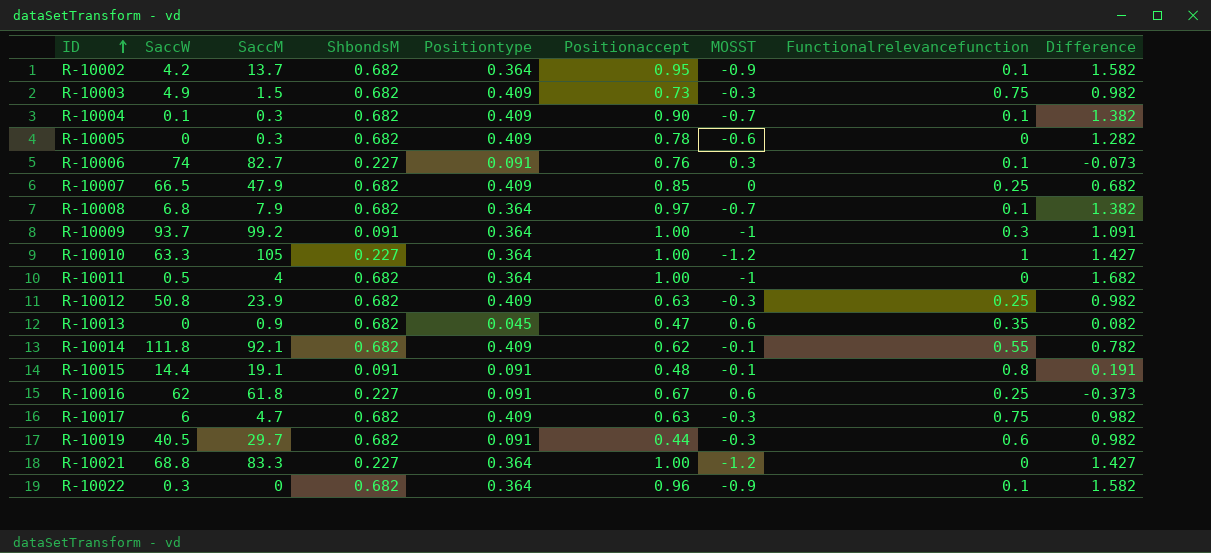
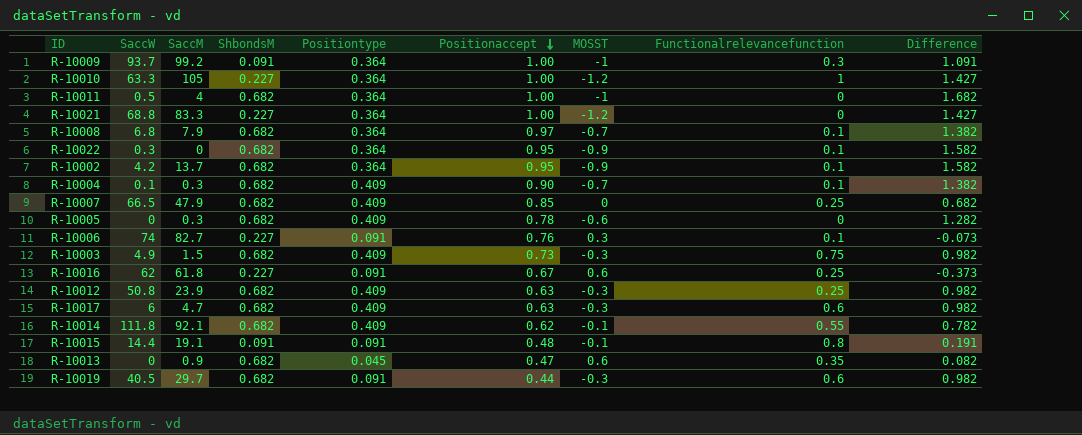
row order: ID ascending -> Positionaccept descending
R-10022 | Positionaccept: 0.96 -> 0.95
R-10017 | Functionalrelevancefunction: 0.75 -> 0.6

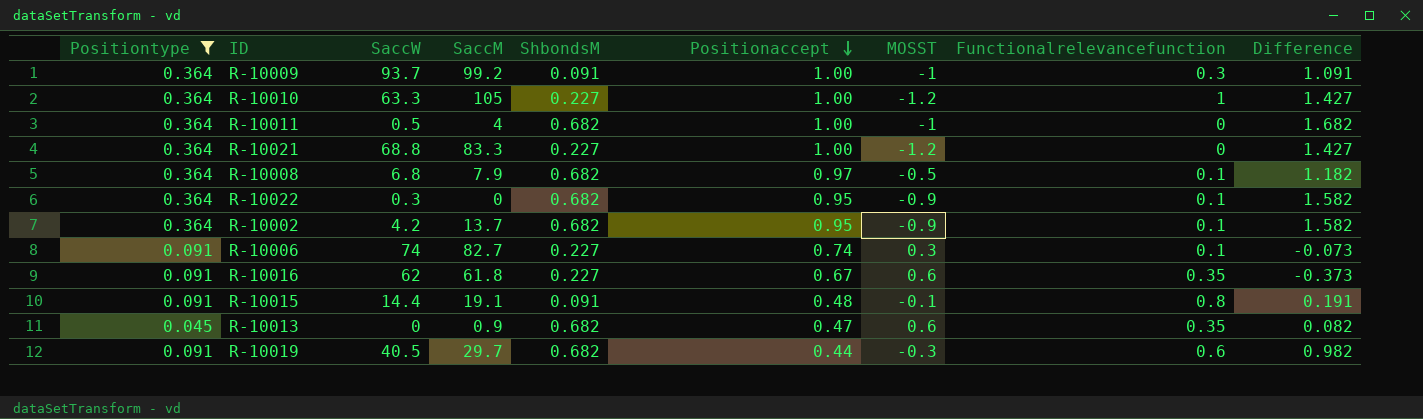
filter: none -> Positiontype != 0.409
column Positiontype | position: 5 -> 1
R-10008 | MOSST: -0.7 -> -0.5
R-10008 | Difference: 1.382 -> 1.182
R-10006 | Positionaccept: 0.76 -> 0.74
R-10016 | Functionalrelevancefunction: 0.25 -> 0.35

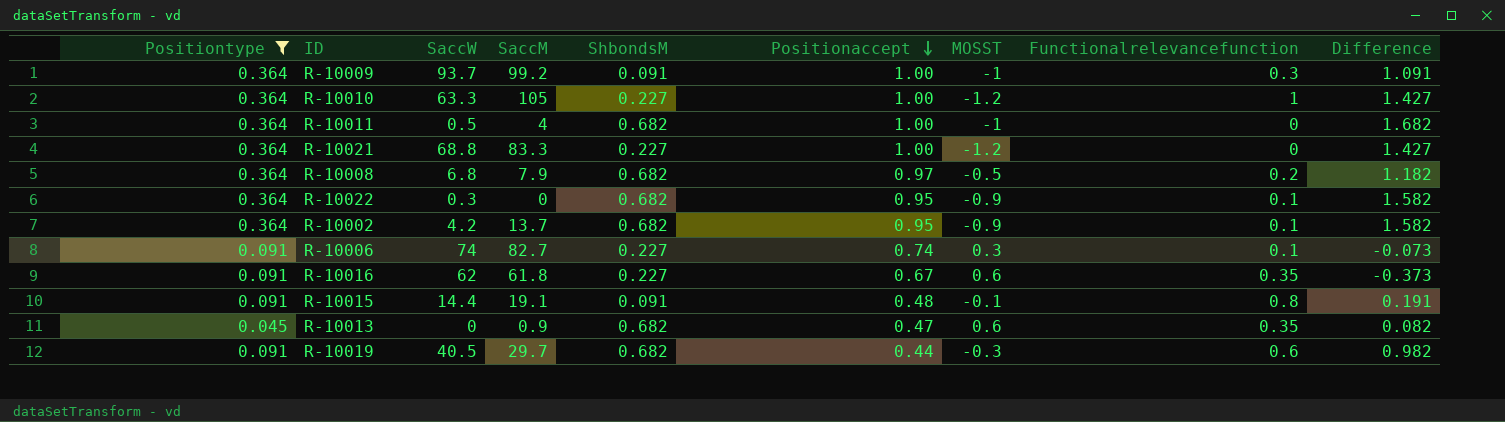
R-10008 | Functionalrelevancefunction: 0.1 -> 0.2

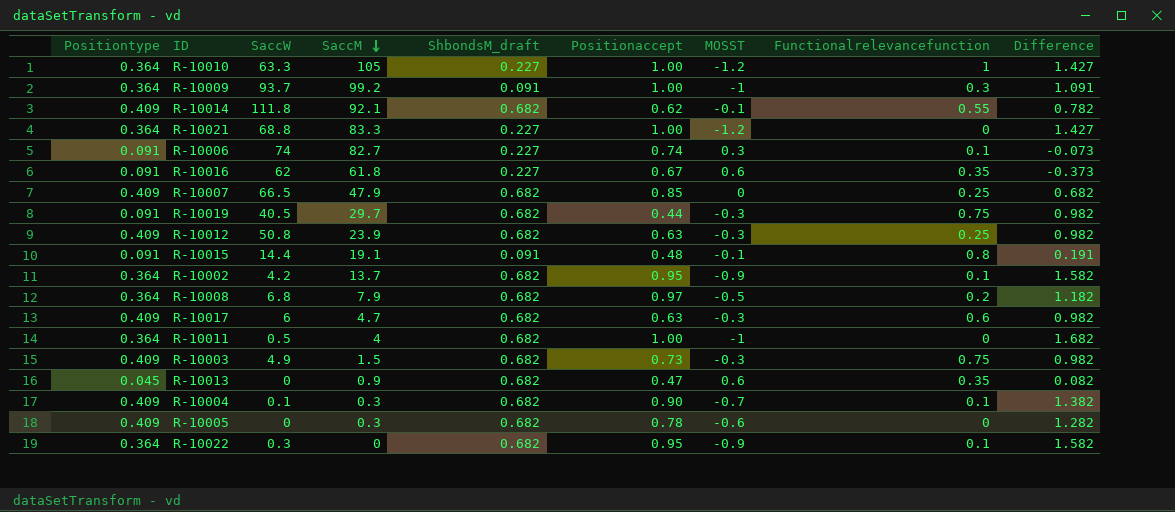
filter: Positiontype != 0.409 -> none
row order: Positionaccept descending -> SaccM descending
column name: ShbondsM -> ShbondsM_draft
R-10019 | Functionalrelevancefunction: 0.6 -> 0.75

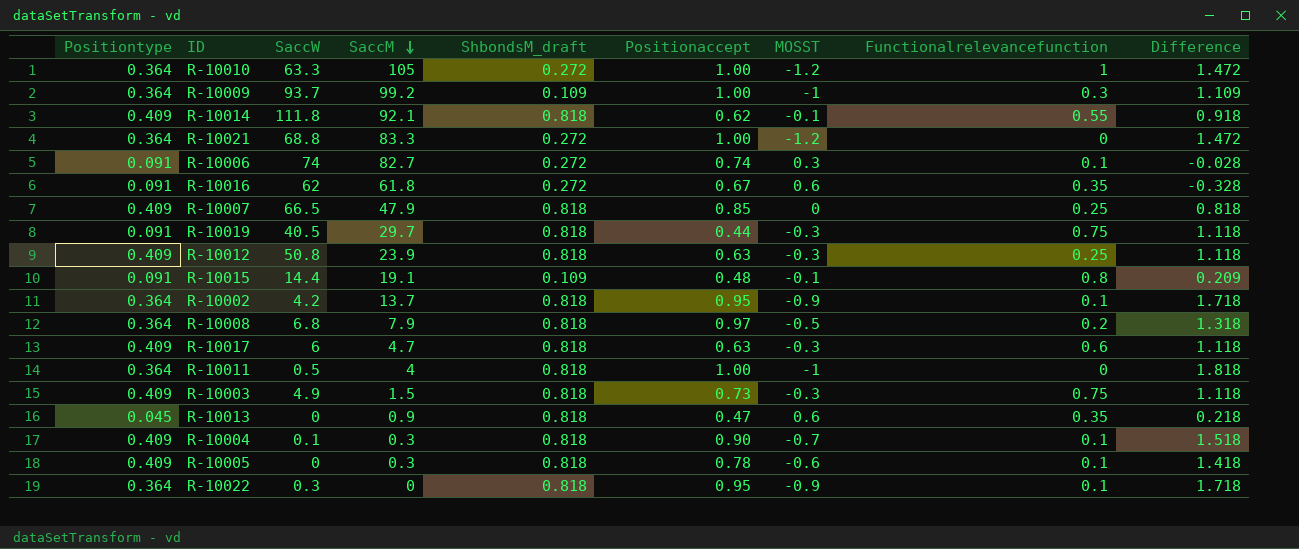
R-10010 | ShbondsM_draft: 0.227 -> 0.272
R-10010 | Difference: 1.427 -> 1.472
R-10009 | ShbondsM_draft: 0.091 -> 0.109
R-10009 | Difference: 1.091 -> 1.109
R-10014 | ShbondsM_draft: 0.682 -> 0.818
R-10014 | Difference: 0.782 -> 0.918
R-10021 | ShbondsM_draft: 0.227 -> 0.272
R-10021 | Difference: 1.427 -> 1.472
R-10006 | ShbondsM_draft: 0.227 -> 0.272
R-10006 | Difference: -0.073 -> -0.028
R-10016 | ShbondsM_draft: 0.227 -> 0.272
R-10016 | Difference: -0.373 -> -0.328
R-10007 | ShbondsM_draft: 0.682 -> 0.818
R-10007 | Difference: 0.682 -> 0.818
R-10019 | ShbondsM_draft: 0.682 -> 0.818
R-10019 | Difference: 0.982 -> 1.118
R-10012 | ShbondsM_draft: 0.682 -> 0.818
R-10012 | Difference: 0.982 -> 1.118
R-10015 | ShbondsM_draft: 0.091 -> 0.109
R-10015 | Difference: 0.191 -> 0.209
R-10002 | ShbondsM_draft: 0.682 -> 0.818
R-10002 | Difference: 1.582 -> 1.718
R-10008 | ShbondsM_draft: 0.682 -> 0.818
R-10008 | Difference: 1.182 -> 1.318
R-10017 | ShbondsM_draft: 0.682 -> 0.818
R-10017 | Difference: 0.982 -> 1.118
R-10011 | ShbondsM_draft: 0.682 -> 0.818
R-10011 | Difference: 1.682 -> 1.818
R-10003 | ShbondsM_draft: 0.682 -> 0.818
R-10003 | Difference: 0.982 -> 1.118
R-10013 | ShbondsM_draft: 0.682 -> 0.818
R-10013 | Difference: 0.082 -> 0.218
R-10004 | ShbondsM_draft: 0.682 -> 0.818
R-10004 | Difference: 1.382 -> 1.518
R-10005 | ShbondsM_draft: 0.682 -> 0.818
R-10005 | Functionalrelevancefunction: 0 -> 0.1
R-10005 | Difference: 1.282 -> 1.418
R-10022 | ShbondsM_draft: 0.682 -> 0.818
R-10022 | Difference: 1.582 -> 1.718

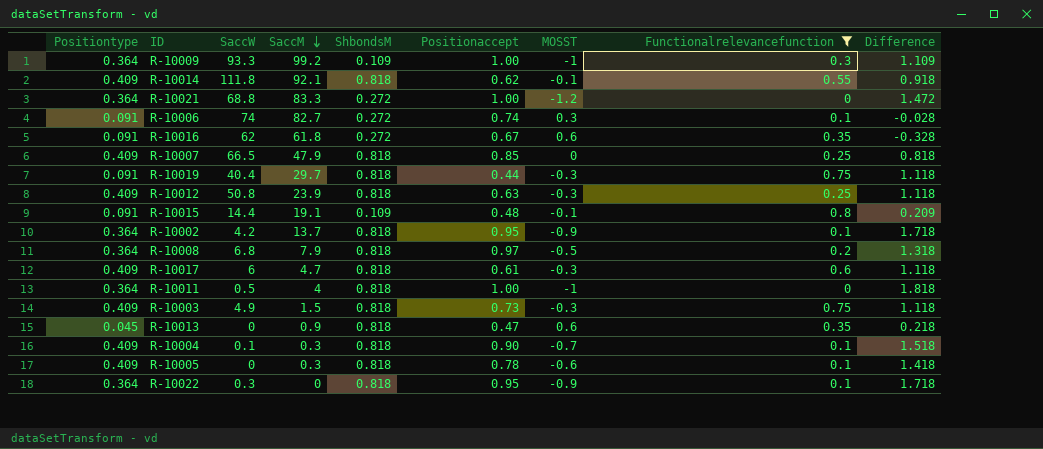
filter: none -> Functionalrelevancefunction != 1
column name: ShbondsM_draft -> ShbondsM
R-10009 | SaccW: 93.7 -> 93.3
R-10019 | SaccW: 40.5 -> 40.4
R-10017 | Positionaccept: 0.63 -> 0.61

